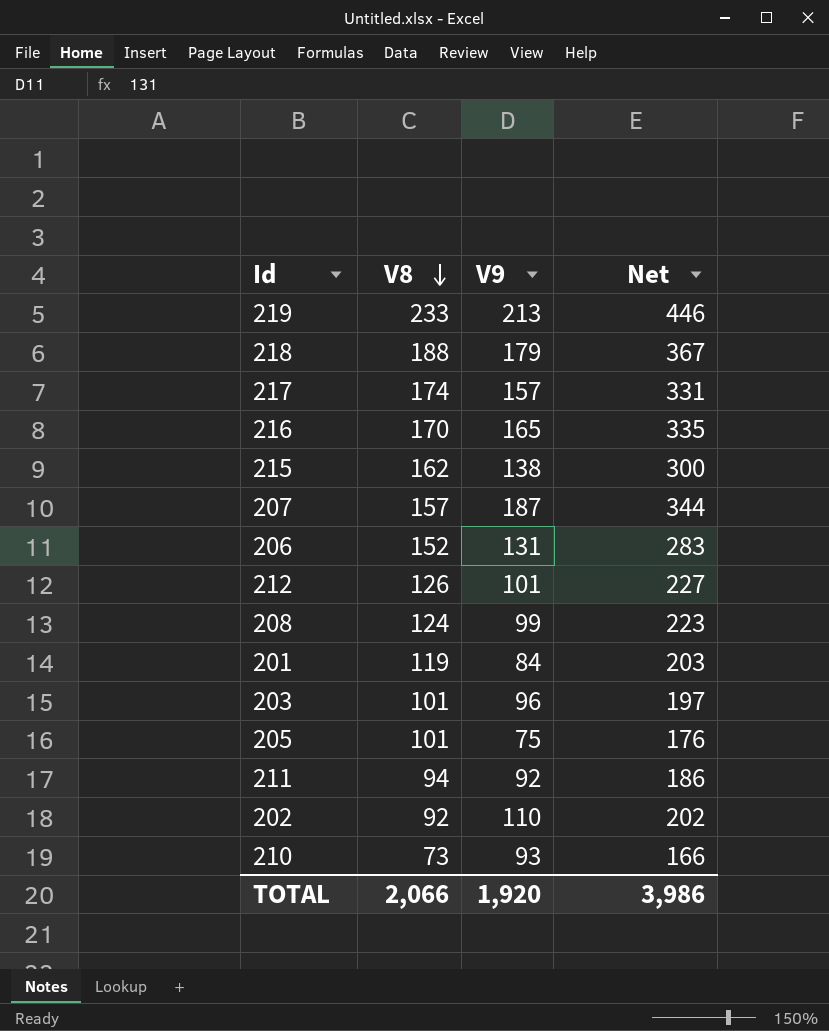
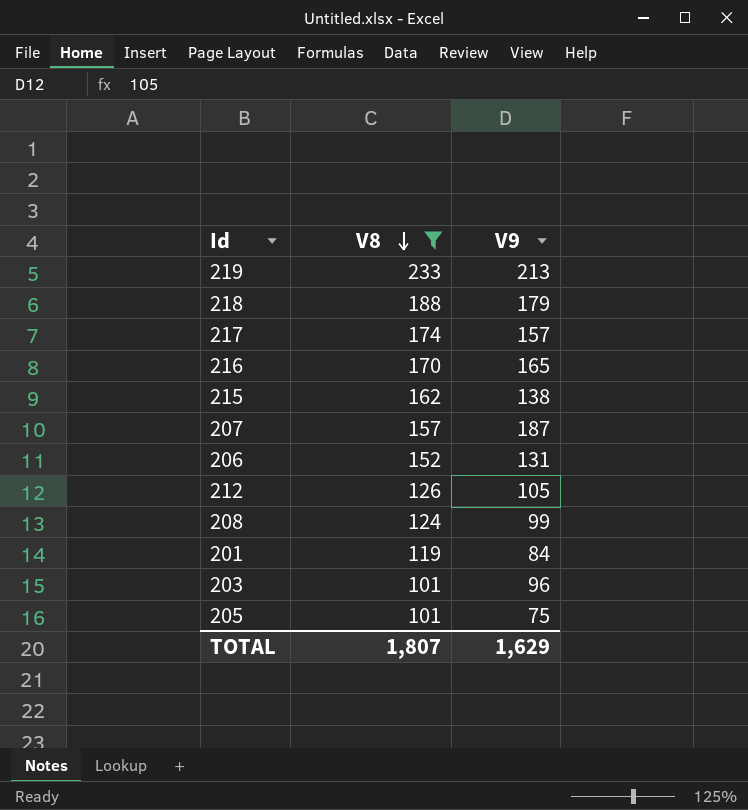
filter: none -> V8 >= 101
column Net | formula: [V8] + [V9] -> none
212 | V9: 101 -> 105
TOTAL | V8: 2,066 -> 1,807
TOTAL | V9: 1,920 -> 1,629

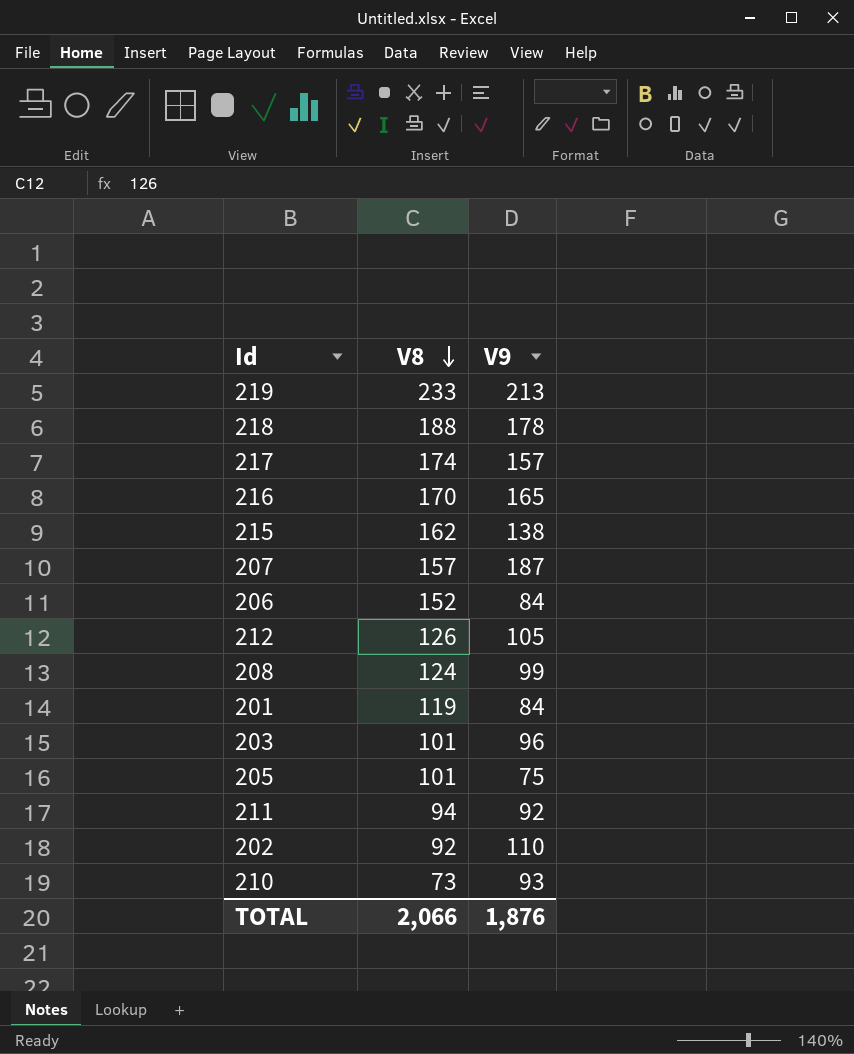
filter: V8 >= 101 -> none
218 | V9: 179 -> 178
206 | V9: 131 -> 84
TOTAL | V8: 1,807 -> 2,066
TOTAL | V9: 1,629 -> 1,876

